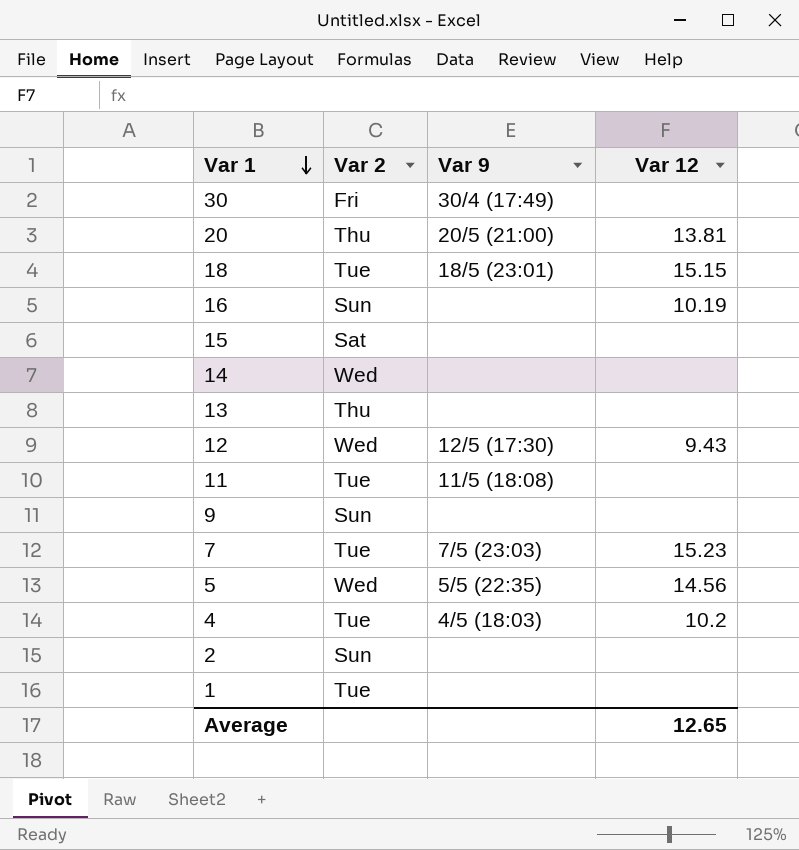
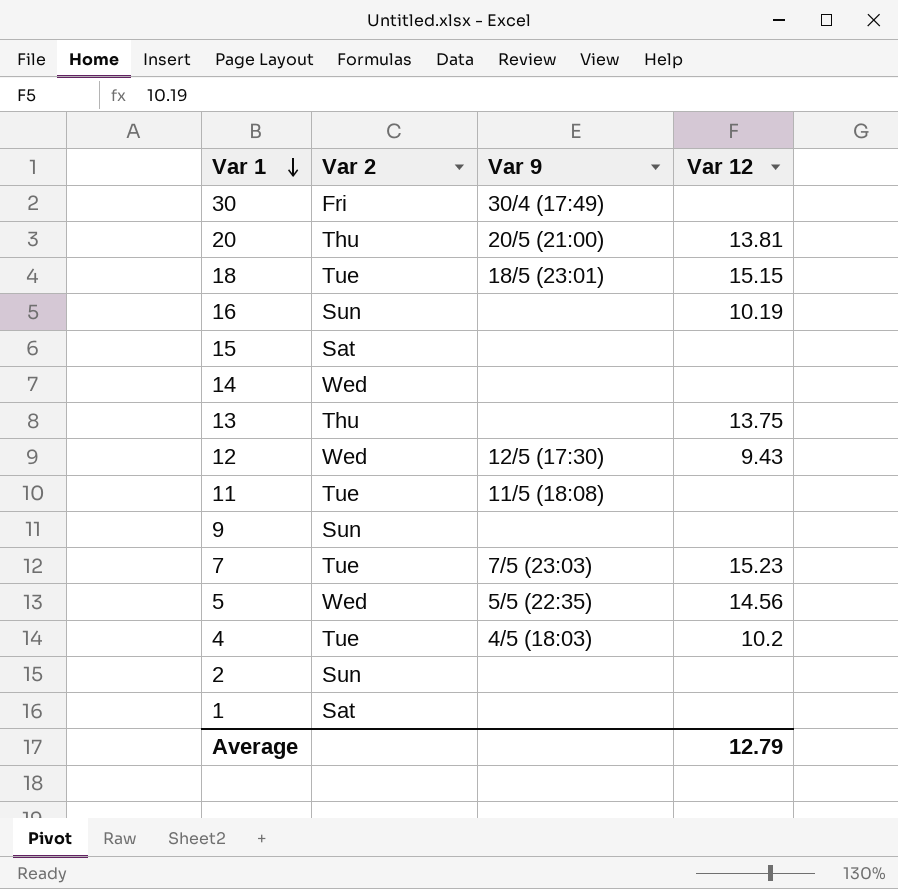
13 | Var 12: none -> 13.75
1 | Var 2: Tue -> Sat
Average | Var 12: 12.65 -> 12.79

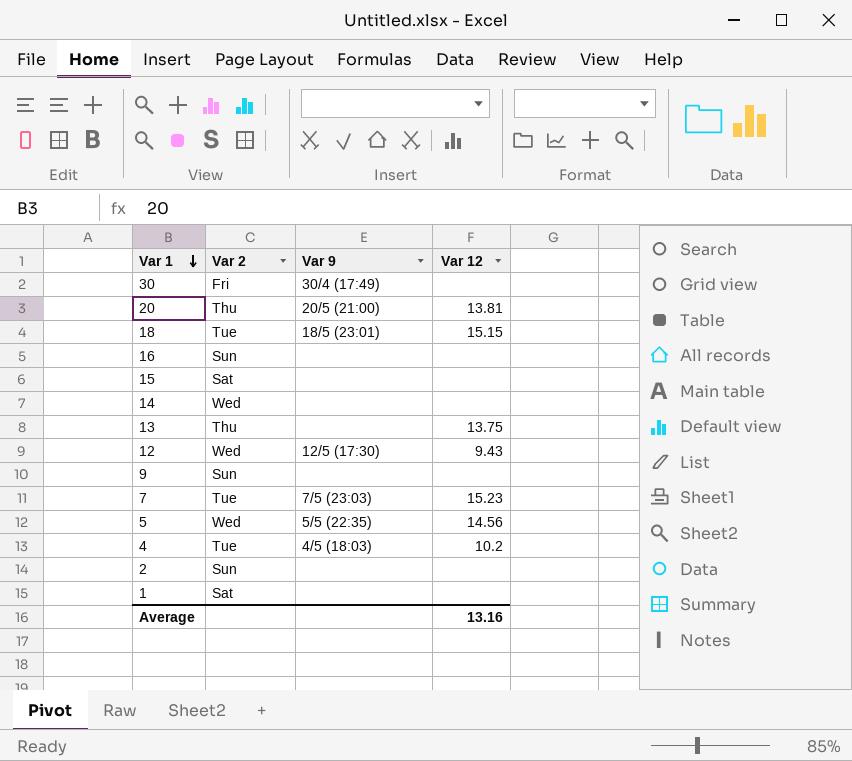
row 11: Tue | 11/5 (18:08) | none -> none
16 | Var 12: 10.19 -> none
Average | Var 12: 12.79 -> 13.16

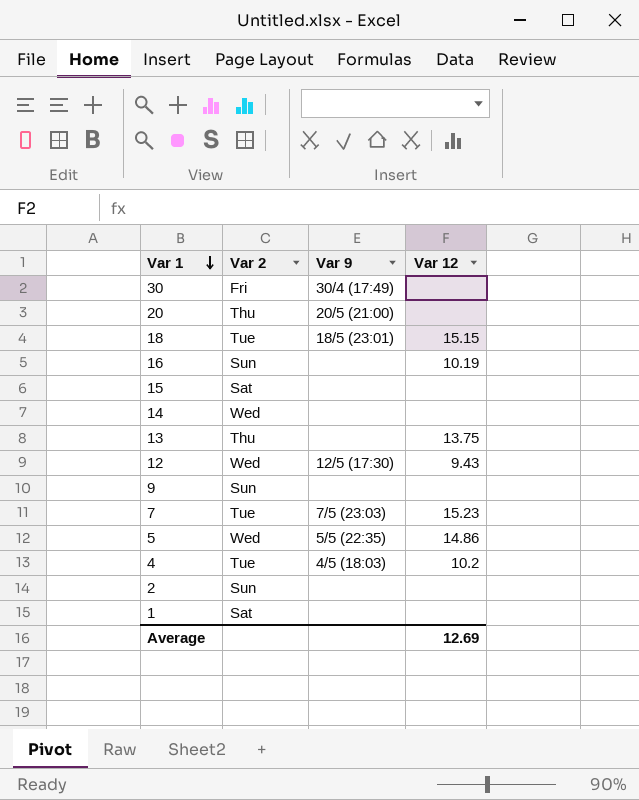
20 | Var 12: 13.81 -> none
16 | Var 12: none -> 10.19
5 | Var 12: 14.56 -> 14.86
Average | Var 12: 13.16 -> 12.69

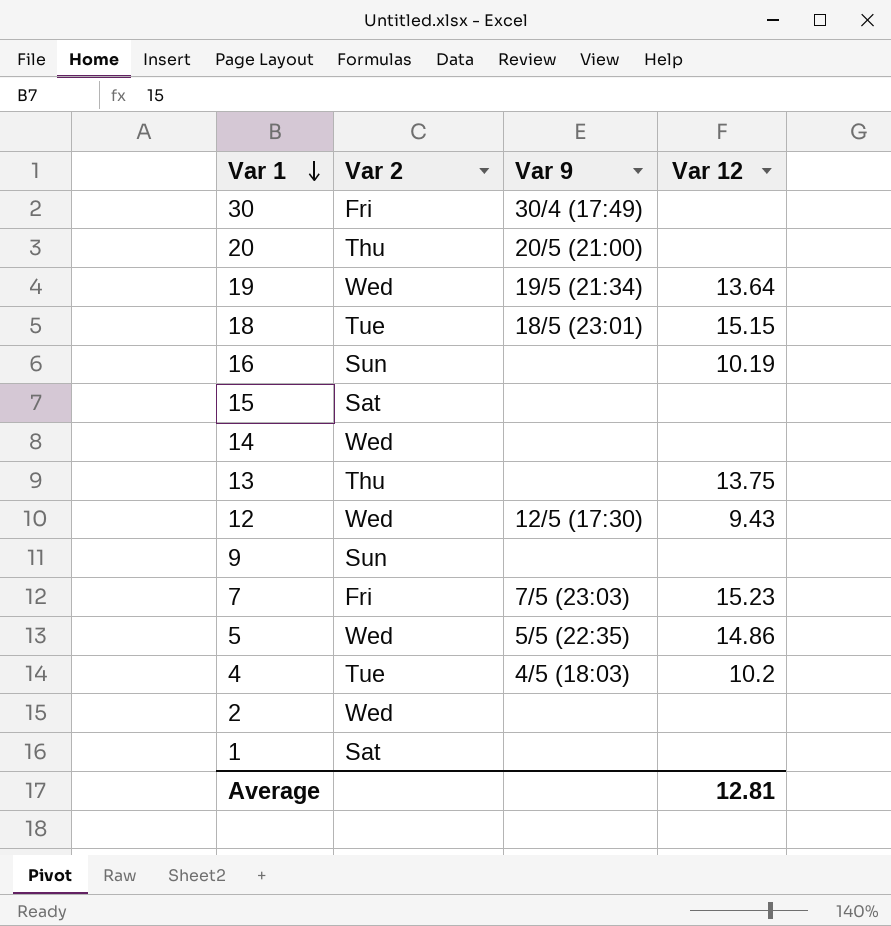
row 19: none -> Wed | 19/5 (21:34) | 13.64
7 | Var 2: Tue -> Fri
2 | Var 2: Sun -> Wed
Average | Var 12: 12.69 -> 12.81

